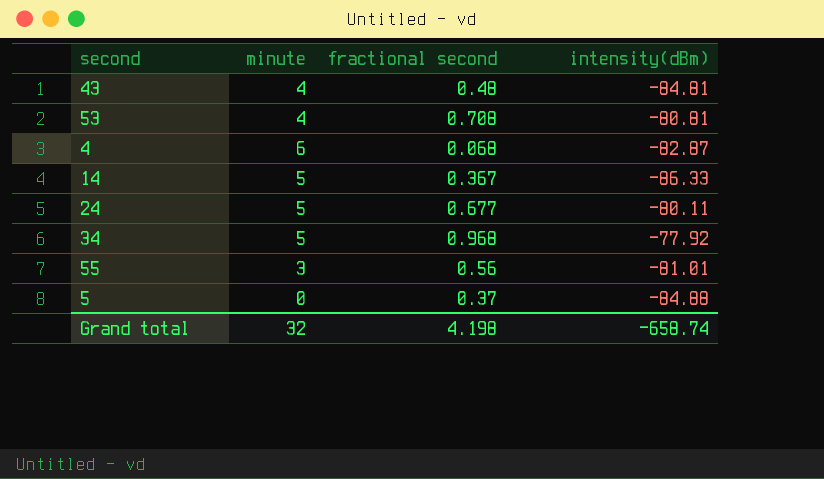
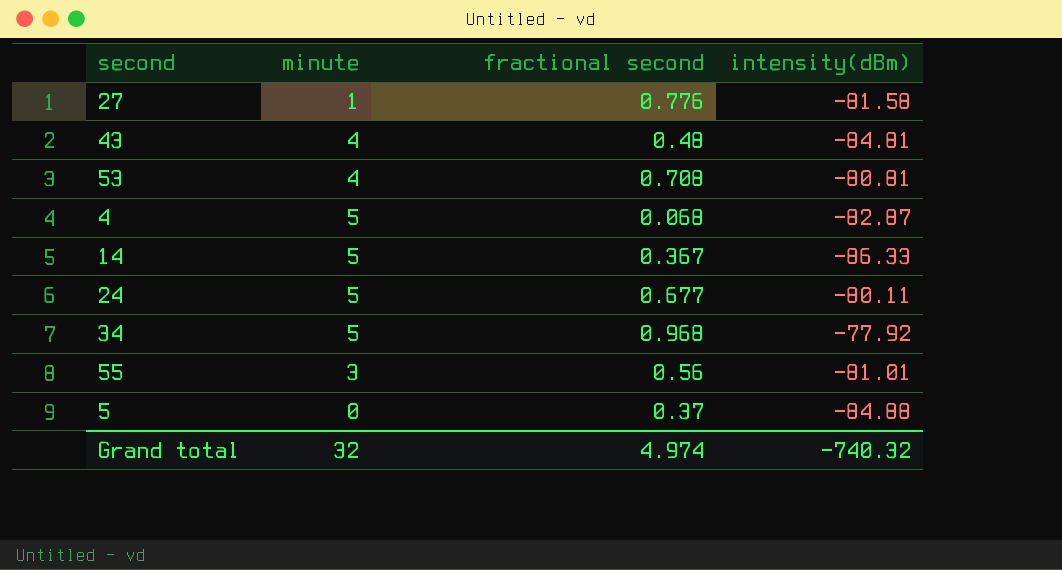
row 27: none -> 1 | 0.776 | -81.58
4 | minute: 6 -> 5
Grand total | fractional second: 4.198 -> 4.974
Grand total | intensity(dBm): -658.74 -> -740.32

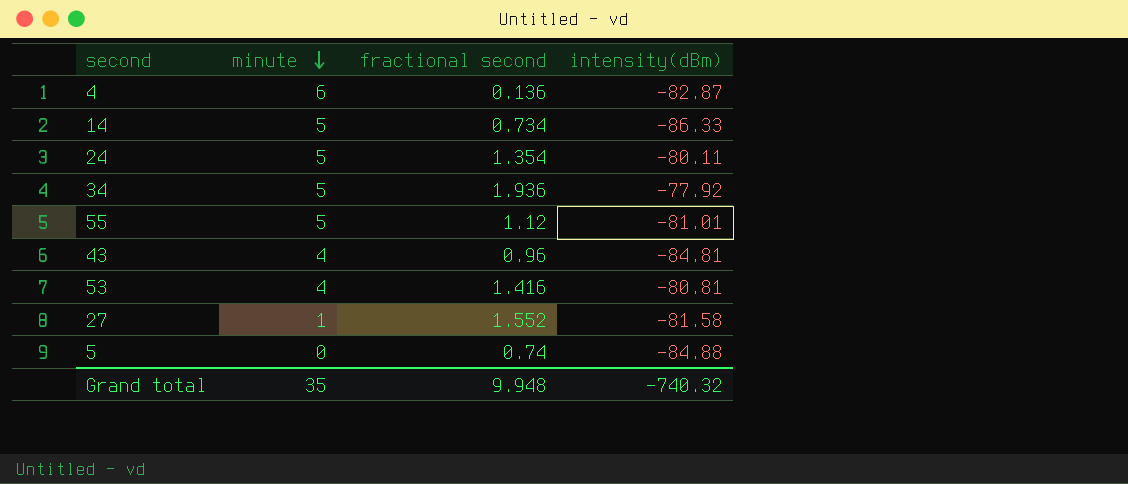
row order: none -> minute descending
4 | minute: 5 -> 6
4 | fractional second: 0.068 -> 0.136
14 | fractional second: 0.367 -> 0.734
24 | fractional second: 0.677 -> 1.354
34 | fractional second: 0.968 -> 1.936
55 | minute: 3 -> 5
55 | fractional second: 0.56 -> 1.12
43 | fractional second: 0.48 -> 0.96
53 | fractional second: 0.708 -> 1.416
27 | fractional second: 0.776 -> 1.552
5 | fractional second: 0.37 -> 0.74
Grand total | minute: 32 -> 35
Grand total | fractional second: 4.974 -> 9.948

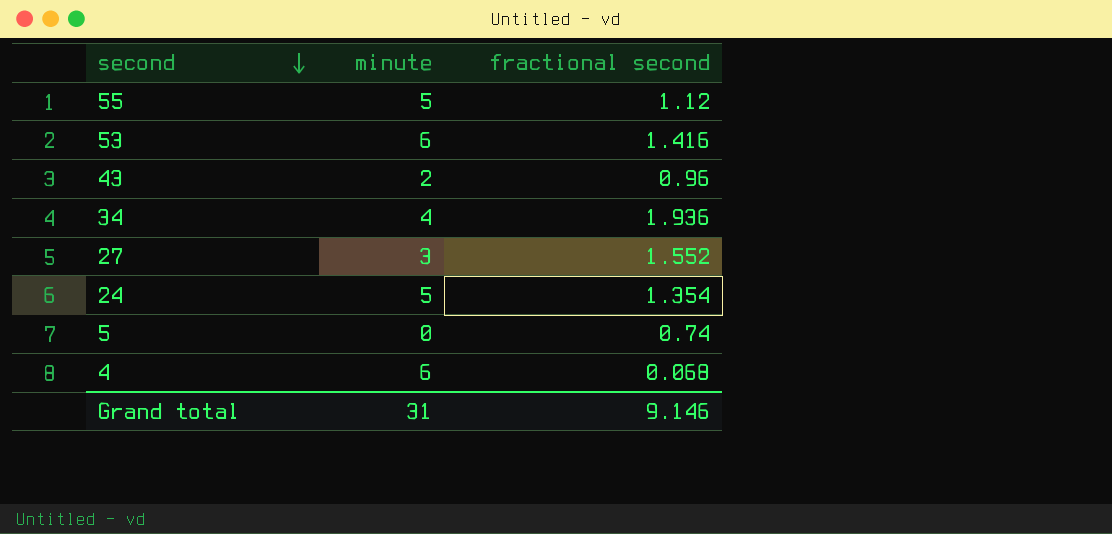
row order: minute descending -> second descending
column intensity(dBm) | position: 4 -> none
row 14: 5 | 0.734 | -86.33 -> none
53 | minute: 4 -> 6
43 | minute: 4 -> 2
34 | minute: 5 -> 4
27 | minute: 1 -> 3
4 | fractional second: 0.136 -> 0.068
Grand total | minute: 35 -> 31
Grand total | fractional second: 9.948 -> 9.146

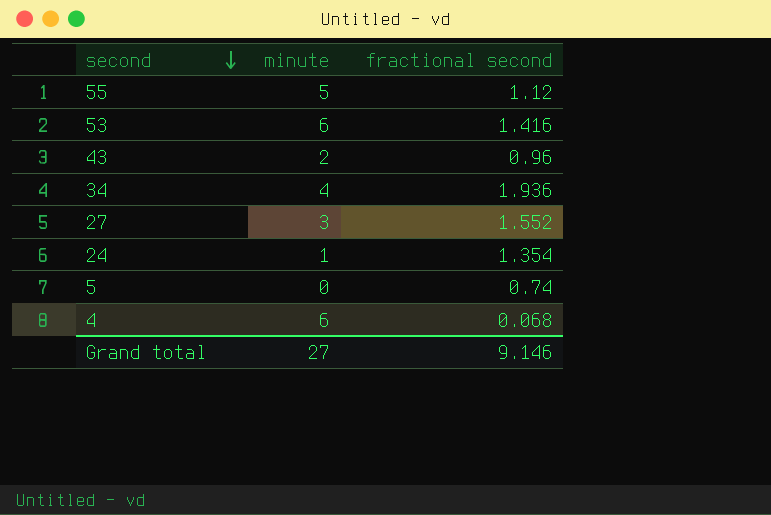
24 | minute: 5 -> 1
Grand total | minute: 31 -> 27

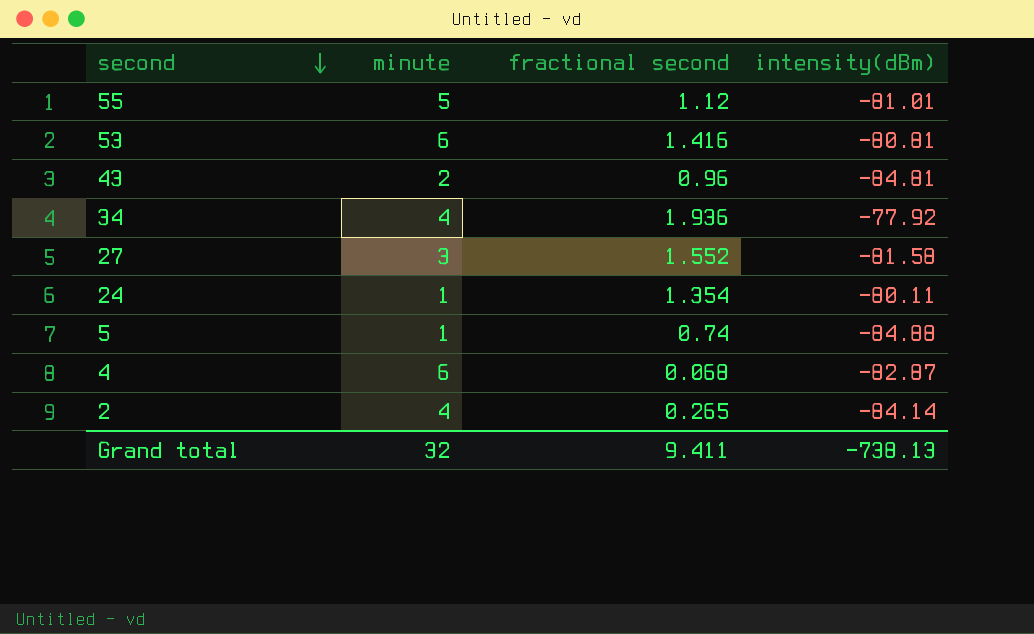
column intensity(dBm) | position: none -> 4
5 | minute: 0 -> 1
row 2: none -> 4 | 0.265 | -84.14
Grand total | minute: 27 -> 32
Grand total | fractional second: 9.146 -> 9.411

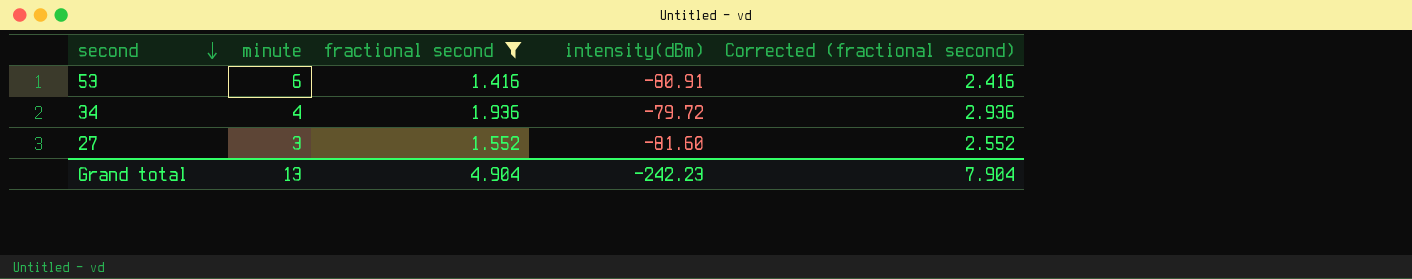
filter: none -> fractional second >= 1.416
column Corrected (fractional second) | formula: none -> [fractional second] + 1
53 | intensity(dBm): -80.81 -> -80.91
34 | intensity(dBm): -77.92 -> -79.72
27 | intensity(dBm): -81.58 -> -81.60
Grand total | minute: 32 -> 13
Grand total | fractional second: 9.411 -> 4.904
Grand total | intensity(dBm): -738.13 -> -242.23

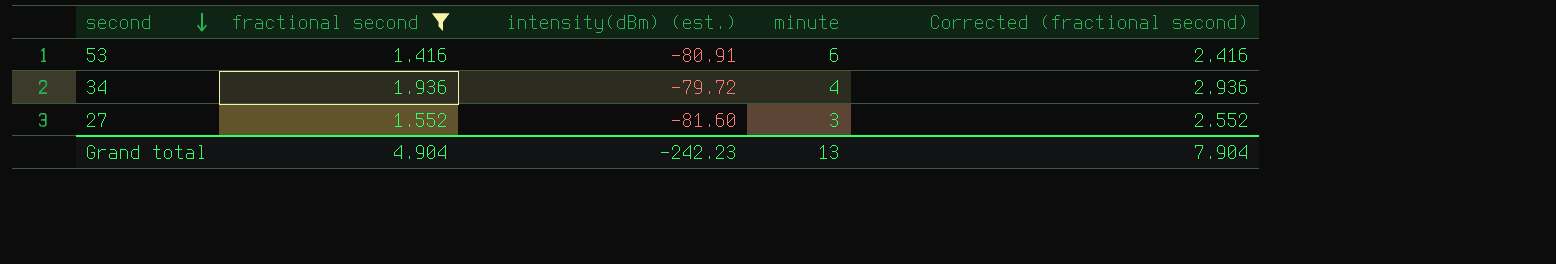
column name: intensity(dBm) -> intensity(dBm) (est.)
column minute | position: 2 -> 4

